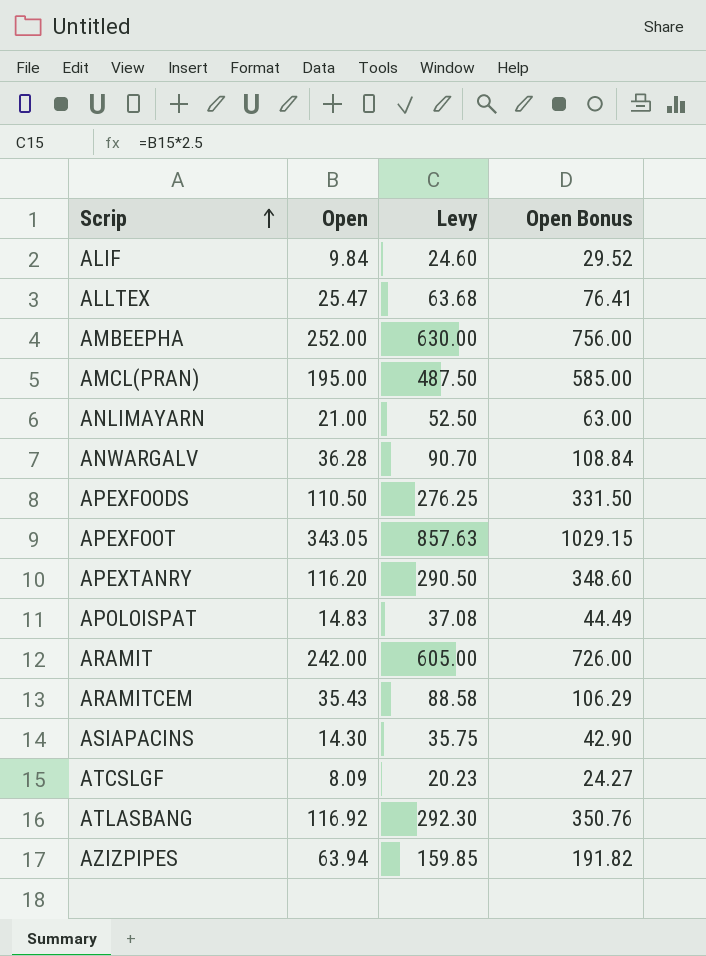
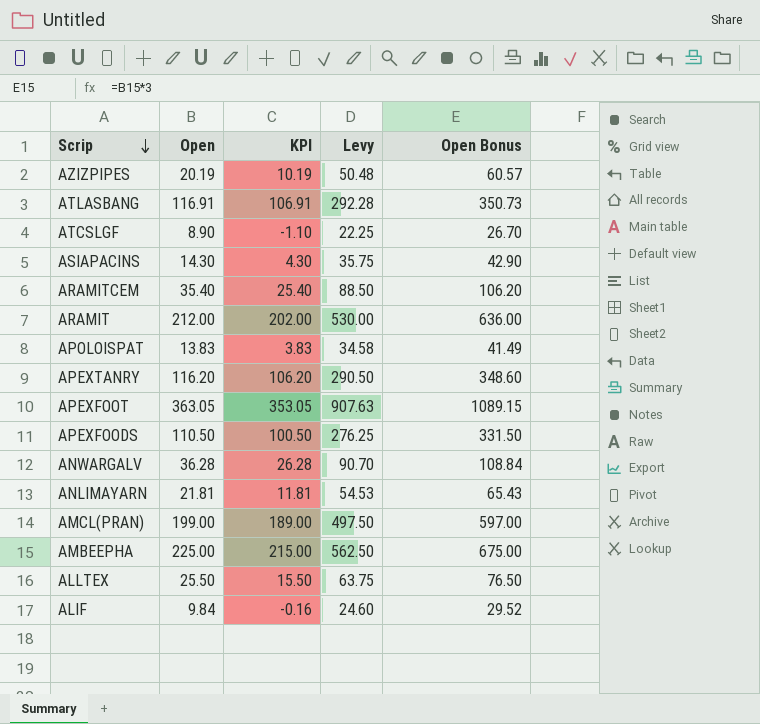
row order: Scrip ascending -> Scrip descending
column KPI | formula: none -> [Open] - 10
AZIZPIPES | Open: 63.94 -> 20.19
AZIZPIPES | Levy: 159.85 -> 50.48
AZIZPIPES | Open Bonus: 191.82 -> 60.57
ATLASBANG | Open: 116.92 -> 116.91
ATLASBANG | Levy: 292.30 -> 292.28
ATLASBANG | Open Bonus: 350.76 -> 350.73
ATCSLGF | Open: 8.09 -> 8.90
ATCSLGF | Levy: 20.23 -> 22.25
ATCSLGF | Open Bonus: 24.27 -> 26.70
ARAMITCEM | Open: 35.43 -> 35.40
ARAMITCEM | Levy: 88.58 -> 88.50
ARAMITCEM | Open Bonus: 106.29 -> 106.20
ARAMIT | Open: 242.00 -> 212.00
ARAMIT | Levy: 605.00 -> 530.00
ARAMIT | Open Bonus: 726.00 -> 636.00
APOLOISPAT | Open: 14.83 -> 13.83
APOLOISPAT | Levy: 37.08 -> 34.58
APOLOISPAT | Open Bonus: 44.49 -> 41.49
APEXFOOT | Open: 343.05 -> 363.05
APEXFOOT | Levy: 857.63 -> 907.63
APEXFOOT | Open Bonus: 1029.15 -> 1089.15
ANLIMAYARN | Open: 21.00 -> 21.81
ANLIMAYARN | Levy: 52.50 -> 54.53
ANLIMAYARN | Open Bonus: 63.00 -> 65.43
AMCL(PRAN) | Open: 195.00 -> 199.00
AMCL(PRAN) | Levy: 487.50 -> 497.50
AMCL(PRAN) | Open Bonus: 585.00 -> 597.00
AMBEEPHA | Open: 252.00 -> 225.00
AMBEEPHA | Levy: 630.00 -> 562.50
AMBEEPHA | Open Bonus: 756.00 -> 675.00
ALLTEX | Open: 25.47 -> 25.50
ALLTEX | Levy: 63.68 -> 63.75
ALLTEX | Open Bonus: 76.41 -> 76.50

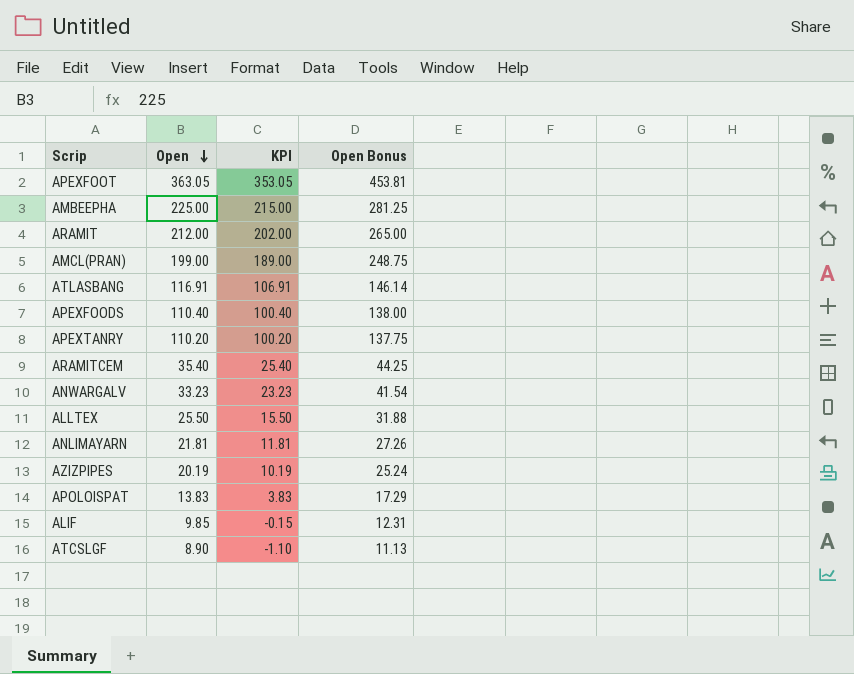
row order: Scrip descending -> Open descending
column Levy | formula: [Open] * 2.5 -> none
column Open Bonus | formula: [Open] * 3 -> [Open] * 1.25
row ASIAPACINS: 14.30 | 4.30 | 35.75 | 42.90 -> none
APEXFOODS | Open: 110.50 -> 110.40
APEXFOODS | KPI: 100.50 -> 100.40
APEXTANRY | Open: 116.20 -> 110.20
APEXTANRY | KPI: 106.20 -> 100.20
ANWARGALV | Open: 36.28 -> 33.23
ANWARGALV | KPI: 26.28 -> 23.23
ALIF | Open: 9.84 -> 9.85
ALIF | KPI: -0.16 -> -0.15

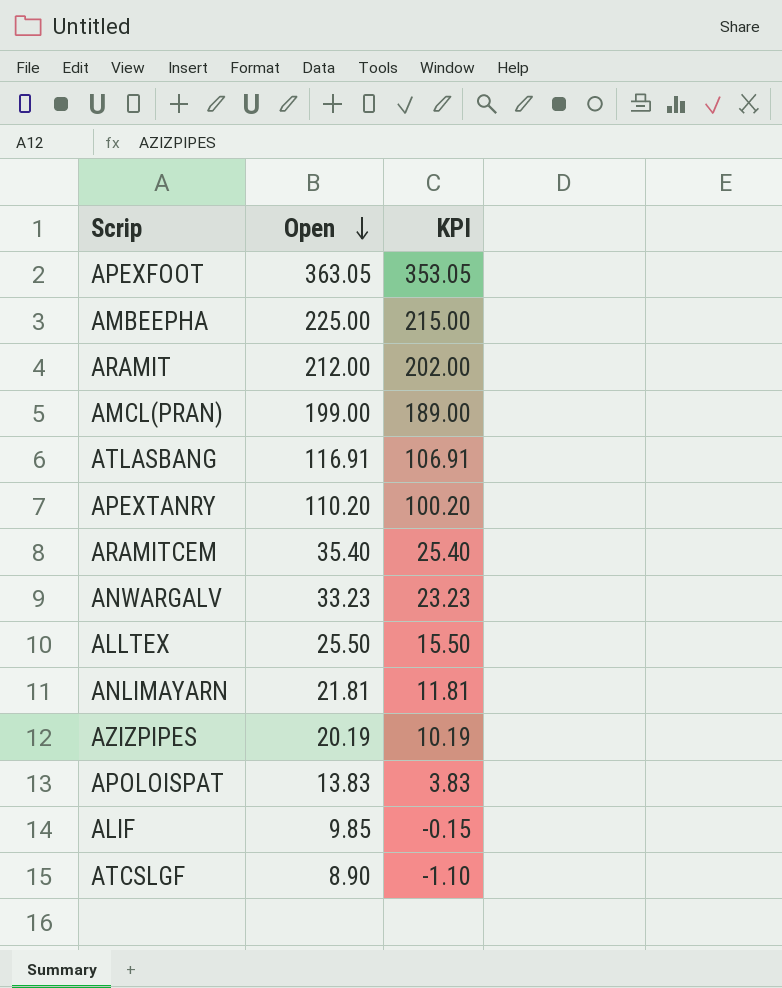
column Open Bonus | formula: [Open] * 1.25 -> none
row APEXFOODS: 110.40 | 100.40 | 138.00 -> none

